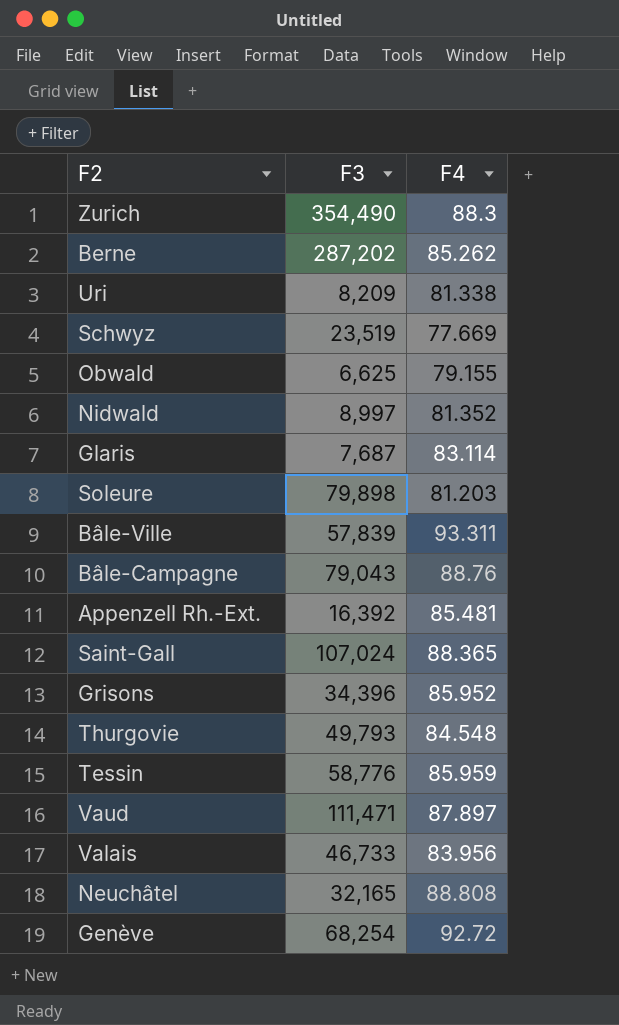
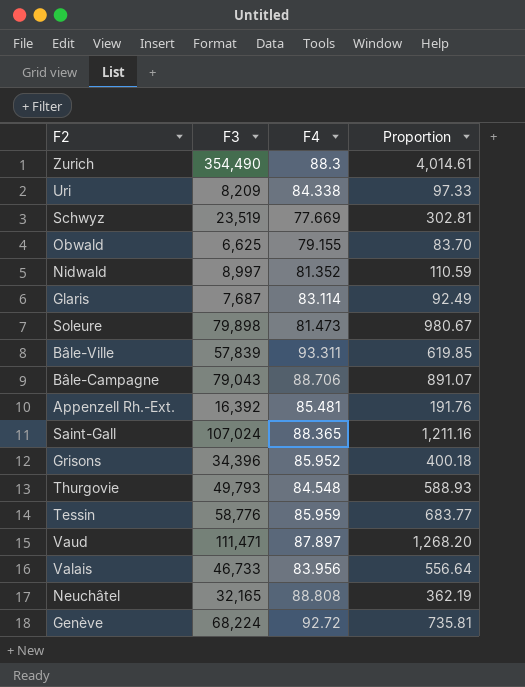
column Proportion | formula: none -> [F3] / [F4]
row Berne: 287,202 | 85.262 -> none
Uri | F4: 81.338 -> 84.338
Soleure | F4: 81.203 -> 81.473
Bâle-Campagne | F4: 88.76 -> 88.706
Genève | F3: 68,254 -> 68,224

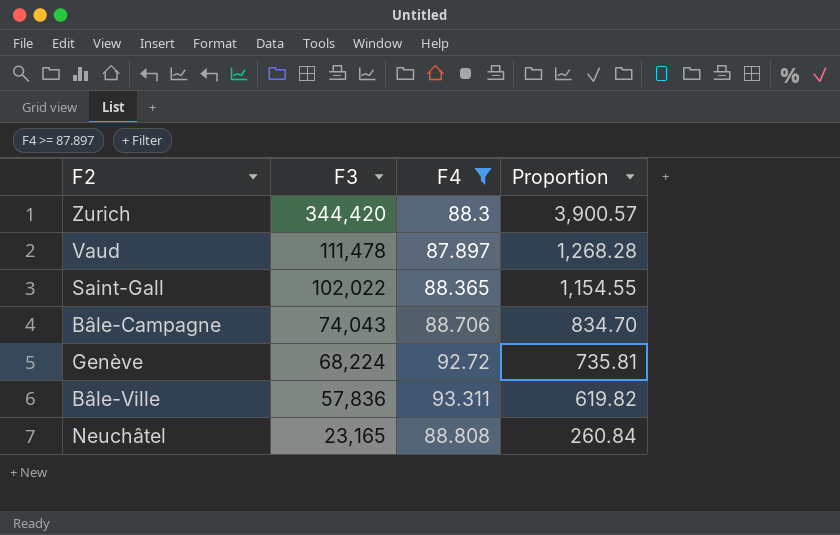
filter: none -> F4 >= 87.897
row order: none -> F3 descending
Zurich | F3: 354,490 -> 344,420
Zurich | Proportion: 4,014.61 -> 3,900.57
Vaud | F3: 111,471 -> 111,478
Vaud | Proportion: 1,268.20 -> 1,268.28
Saint-Gall | F3: 107,024 -> 102,022
Saint-Gall | Proportion: 1,211.16 -> 1,154.55
Bâle-Campagne | F3: 79,043 -> 74,043
Bâle-Campagne | Proportion: 891.07 -> 834.70
Bâle-Ville | F3: 57,839 -> 57,836
Bâle-Ville | Proportion: 619.85 -> 619.82
Neuchâtel | F3: 32,165 -> 23,165
Neuchâtel | Proportion: 362.19 -> 260.84

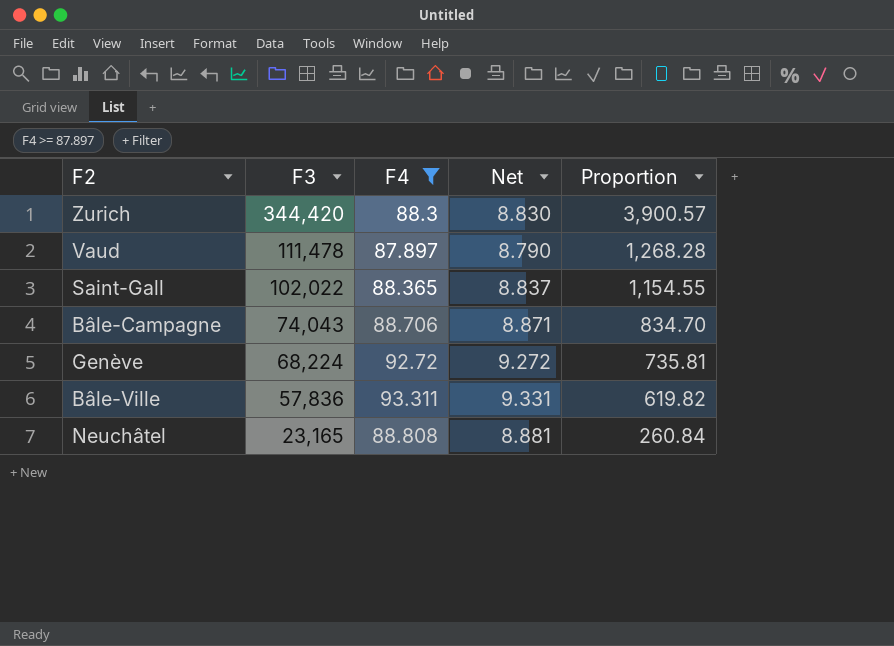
column Net | formula: none -> [F4] * 0.1

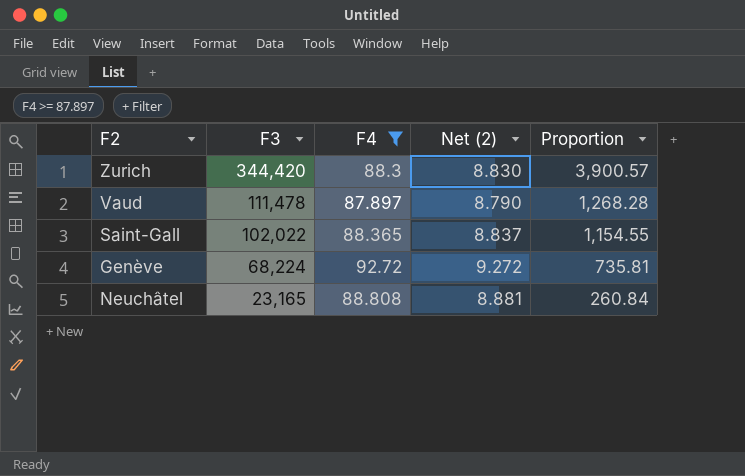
column name: Net -> Net (2)
row Bâle-Campagne: 74,043 | 88.706 | 8.871 | 834.70 -> none
row Bâle-Ville: 57,836 | 93.311 | 9.331 | 619.82 -> none

